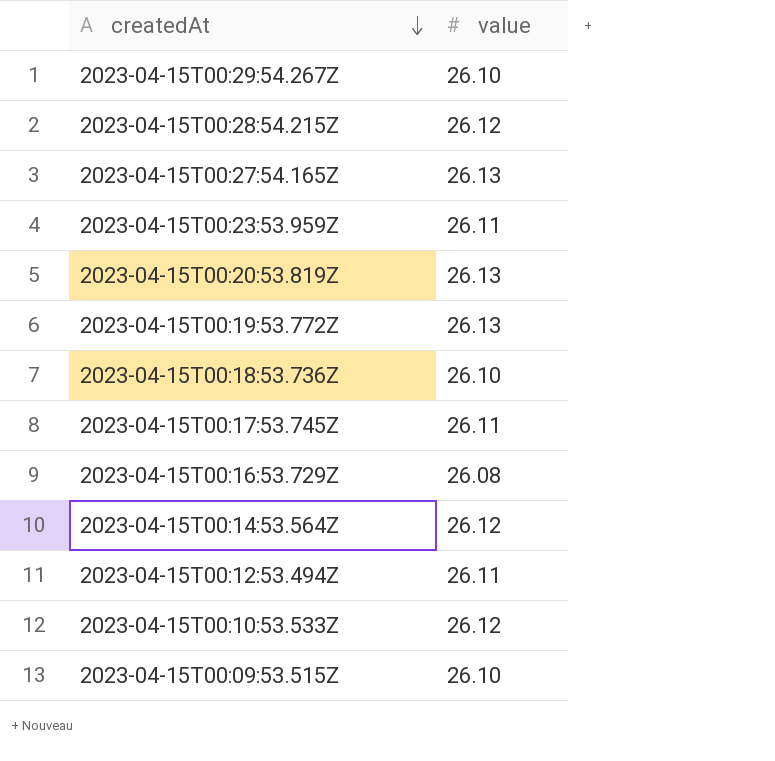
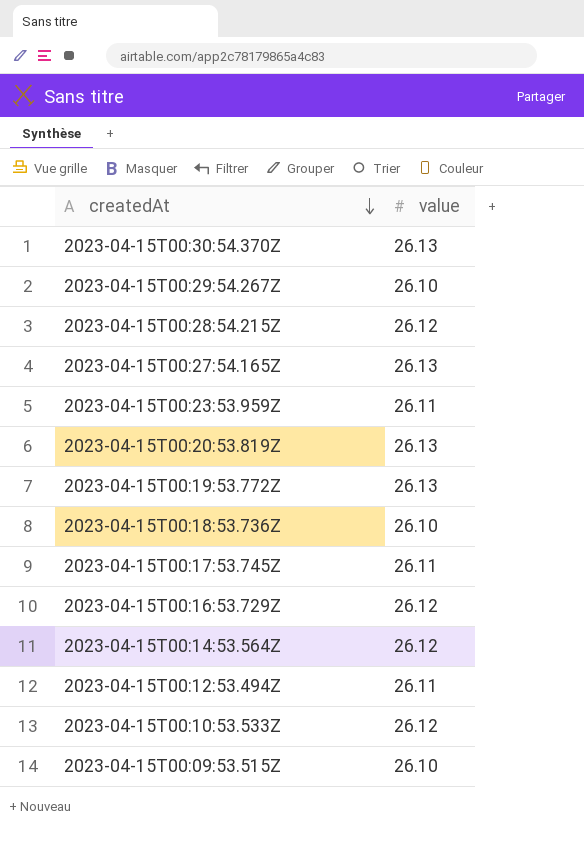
row 2023-04-15T00:30:54.370Z: none -> 26.13
2023-04-15T00:16:53.729Z | value: 26.08 -> 26.12

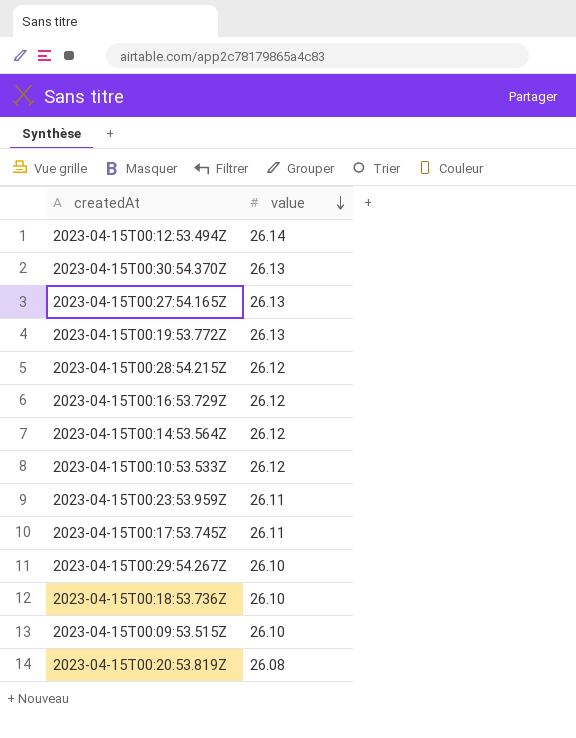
row order: createdAt descending -> value descending
2023-04-15T00:12:53.494Z | value: 26.11 -> 26.14
2023-04-15T00:20:53.819Z | value: 26.13 -> 26.08

